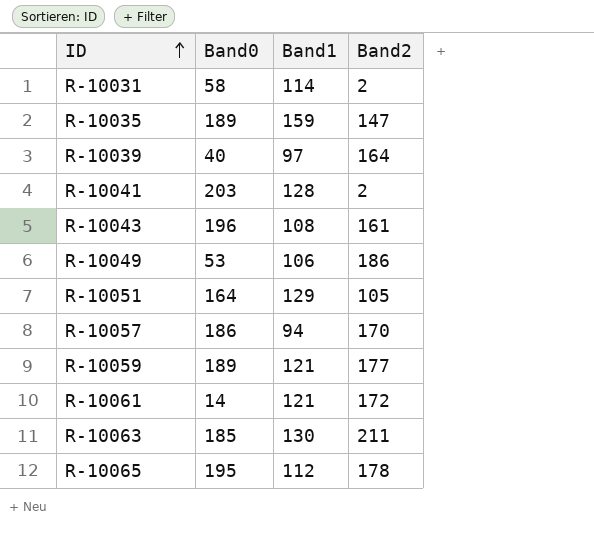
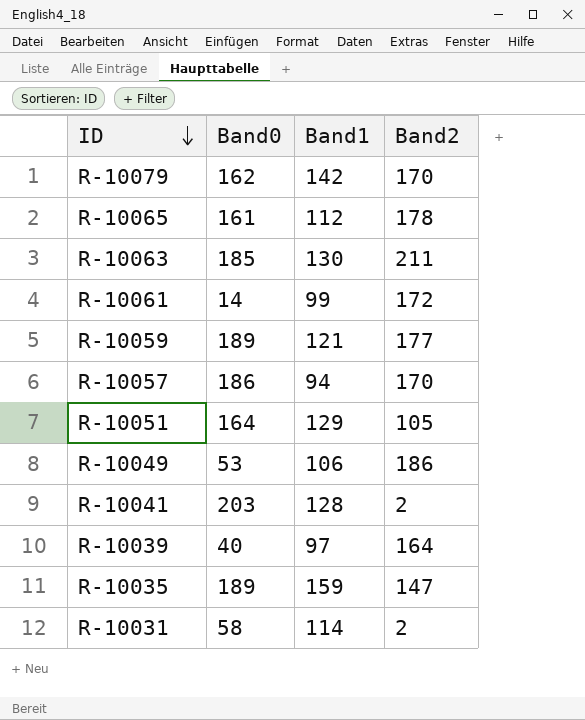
row order: ID ascending -> ID descending
row R-10043: 196 | 108 | 161 -> none
row R-10079: none -> 162 | 142 | 170
R-10065 | Band0: 195 -> 161
R-10061 | Band1: 121 -> 99

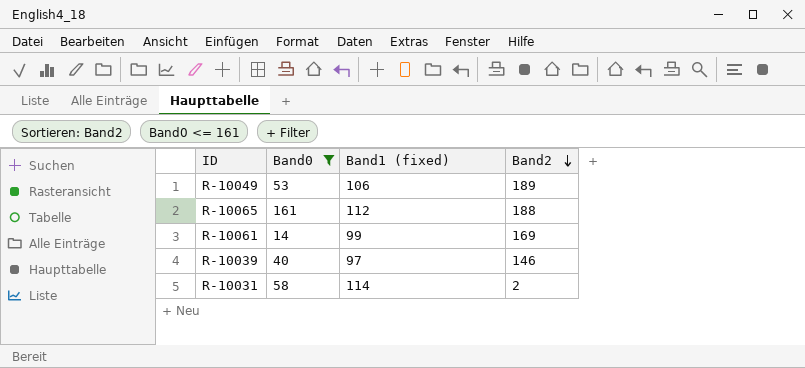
filter: none -> Band0 <= 161
row order: ID descending -> Band2 descending
column name: Band1 -> Band1 (fixed)
R-10049 | Band2: 186 -> 189
R-10065 | Band2: 178 -> 188
R-10061 | Band2: 172 -> 169
R-10039 | Band2: 164 -> 146

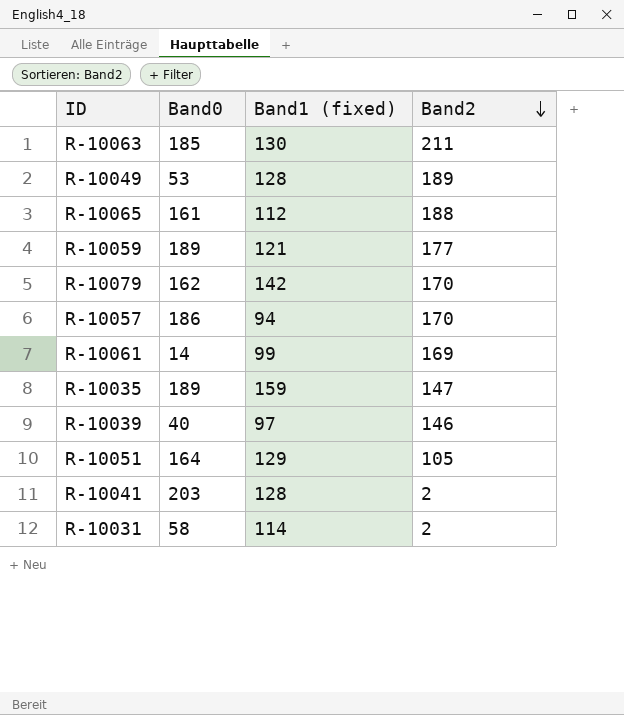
filter: Band0 <= 161 -> none
R-10049 | Band1 (fixed): 106 -> 128

